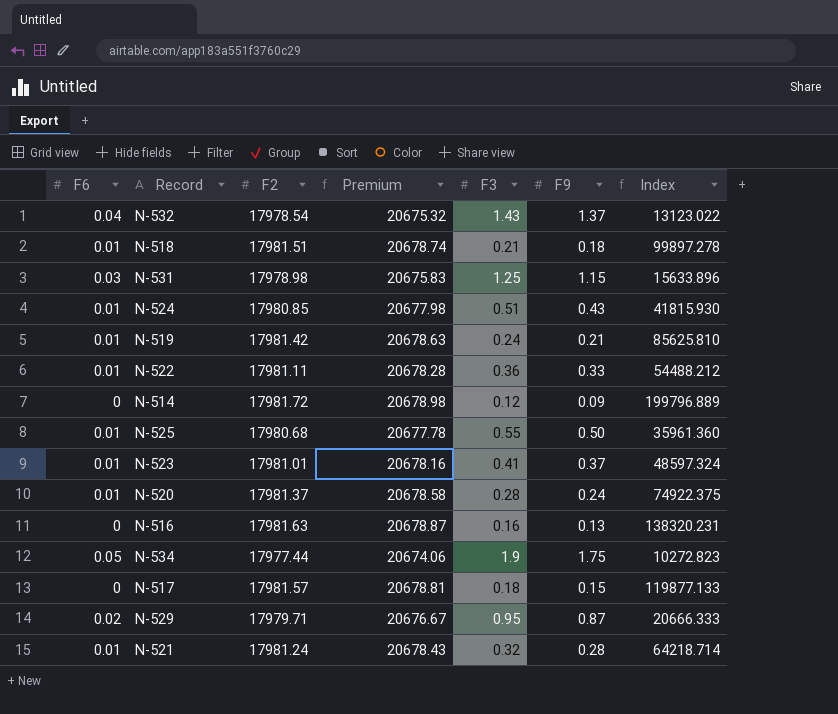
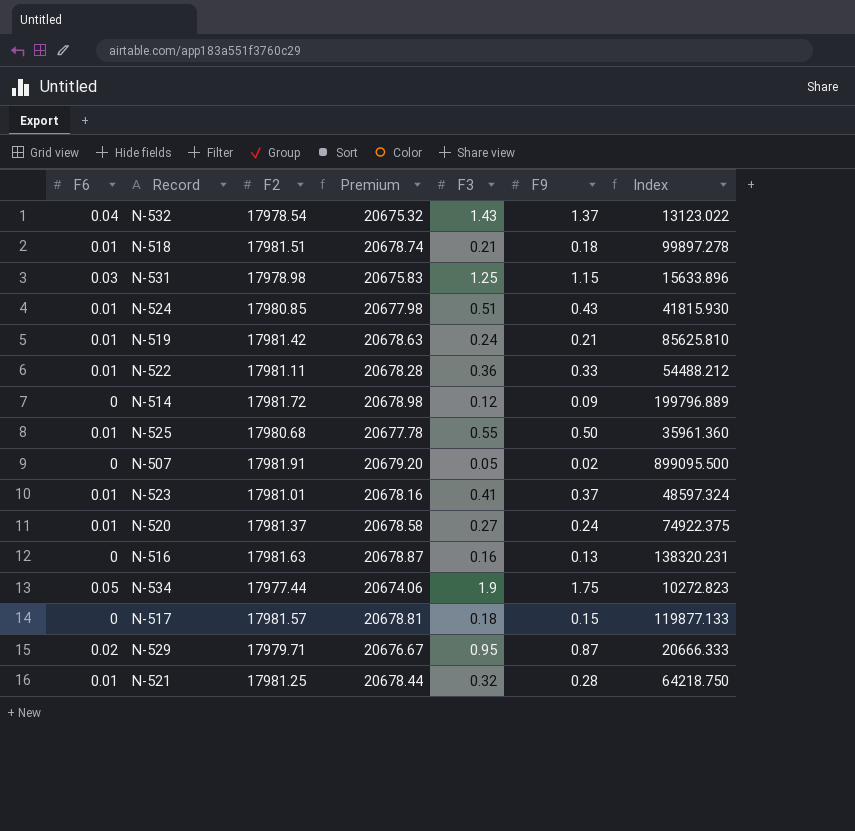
row N-507: none -> 0 | 17981.91 | 20679.20 | 0.05 | 0.02 | 899095.500
N-520 | F3: 0.28 -> 0.27
N-521 | F2: 17981.24 -> 17981.25
N-521 | Premium: 20678.43 -> 20678.44
N-521 | Index: 64218.714 -> 64218.750

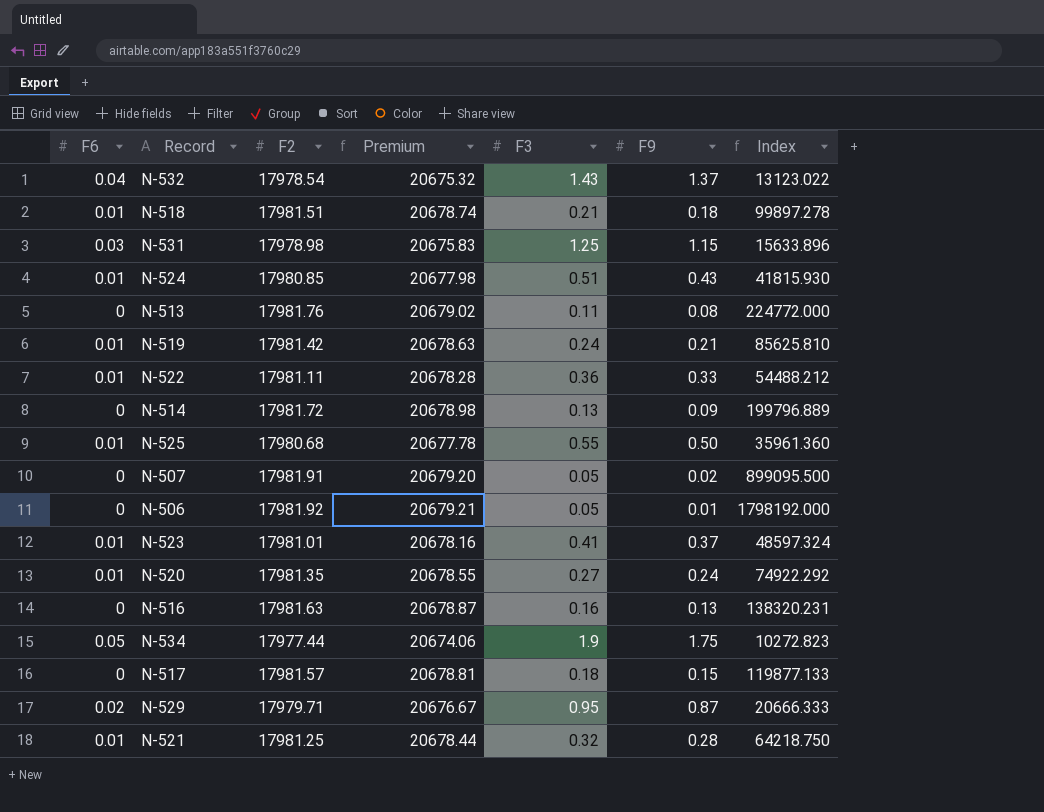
row N-513: none -> 0 | 17981.76 | 20679.02 | 0.11 | 0.08 | 224772.000
N-514 | F3: 0.12 -> 0.13
row N-506: none -> 0 | 17981.92 | 20679.21 | 0.05 | 0.01 | 1798192.000
N-520 | F2: 17981.37 -> 17981.35
N-520 | Premium: 20678.58 -> 20678.55
N-520 | Index: 74922.375 -> 74922.292

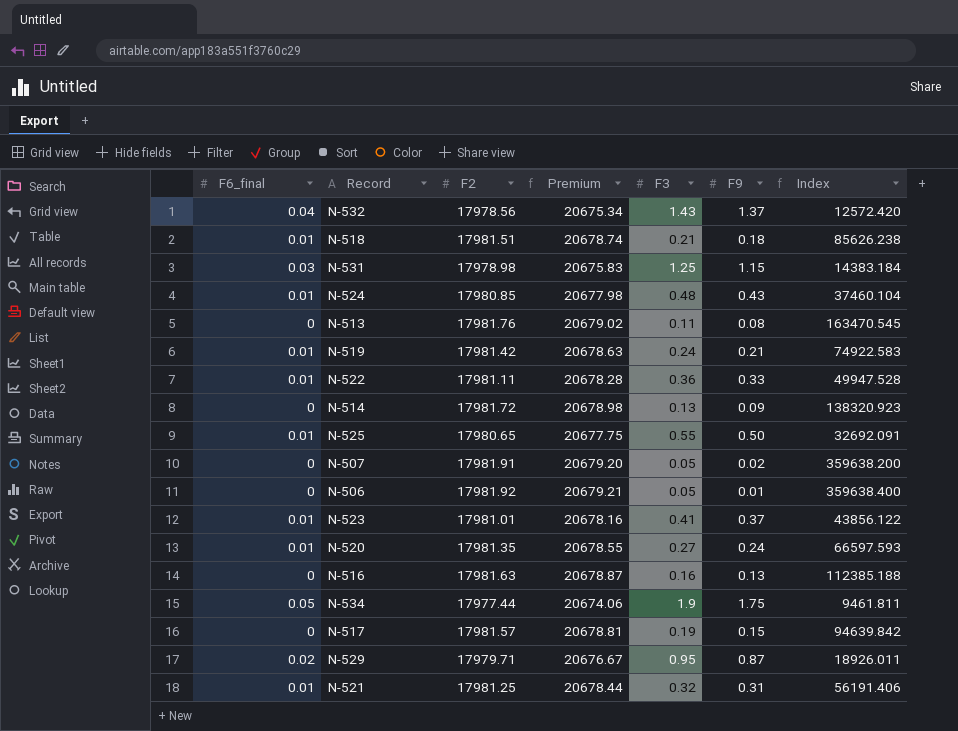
column name: F6 -> F6_final
column Index | formula: [F2] / [F9] -> [F2] / [F3]
N-532 | F2: 17978.54 -> 17978.56
N-532 | Premium: 20675.32 -> 20675.34
N-524 | F3: 0.51 -> 0.48
N-525 | F2: 17980.68 -> 17980.65
N-525 | Premium: 20677.78 -> 20677.75
N-517 | F3: 0.18 -> 0.19
N-521 | F9: 0.28 -> 0.31

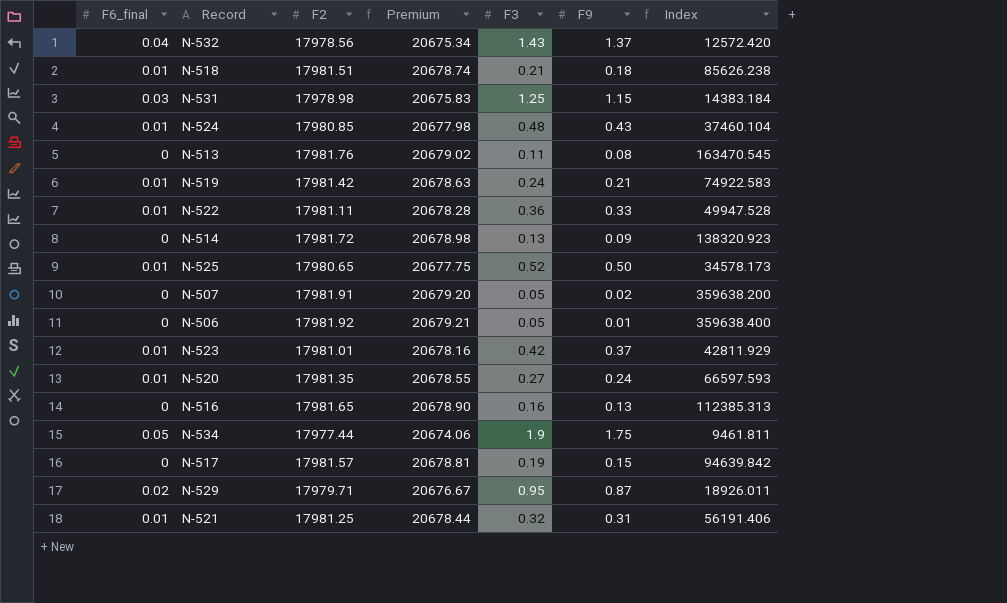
N-525 | F3: 0.55 -> 0.52
N-525 | Index: 32692.091 -> 34578.173
N-523 | F3: 0.41 -> 0.42
N-523 | Index: 43856.122 -> 42811.929
N-516 | F2: 17981.63 -> 17981.65
N-516 | Premium: 20678.87 -> 20678.90
N-516 | Index: 112385.188 -> 112385.313

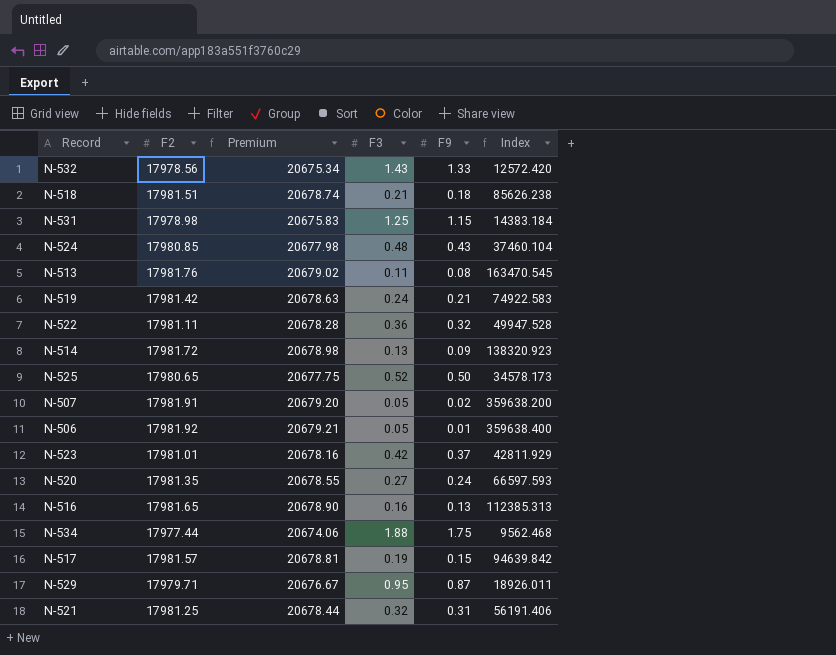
column F6_final | position: 1 -> none
N-532 | F9: 1.37 -> 1.33
N-522 | F9: 0.33 -> 0.32
N-534 | F3: 1.9 -> 1.88
N-534 | Index: 9461.811 -> 9562.468

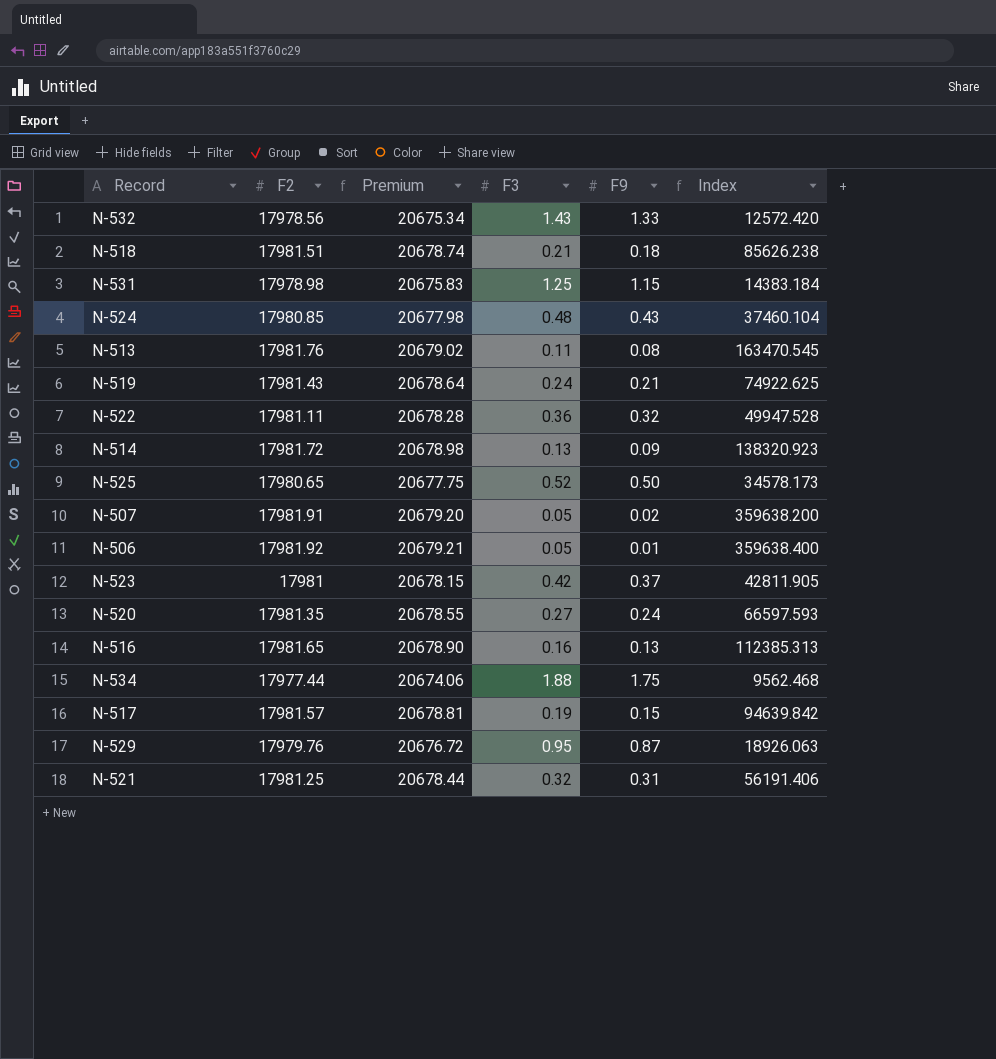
N-519 | F2: 17981.42 -> 17981.43
N-519 | Premium: 20678.63 -> 20678.64
N-519 | Index: 74922.583 -> 74922.625
N-523 | F2: 17981.01 -> 17981
N-523 | Premium: 20678.16 -> 20678.15
N-523 | Index: 42811.929 -> 42811.905
N-529 | F2: 17979.71 -> 17979.76
N-529 | Premium: 20676.67 -> 20676.72
N-529 | Index: 18926.011 -> 18926.063

